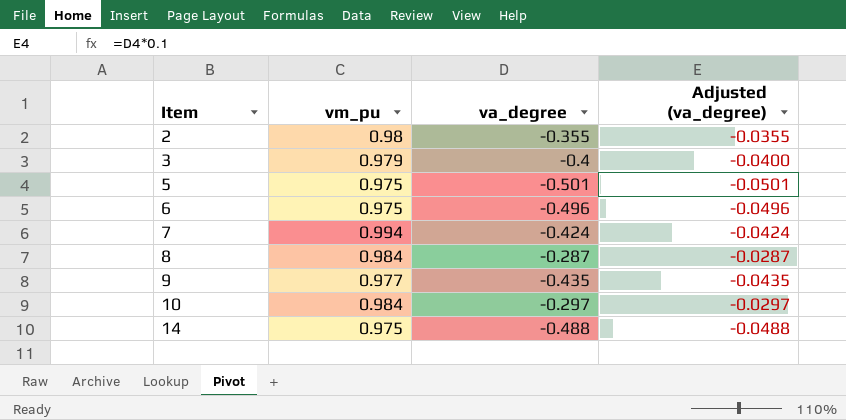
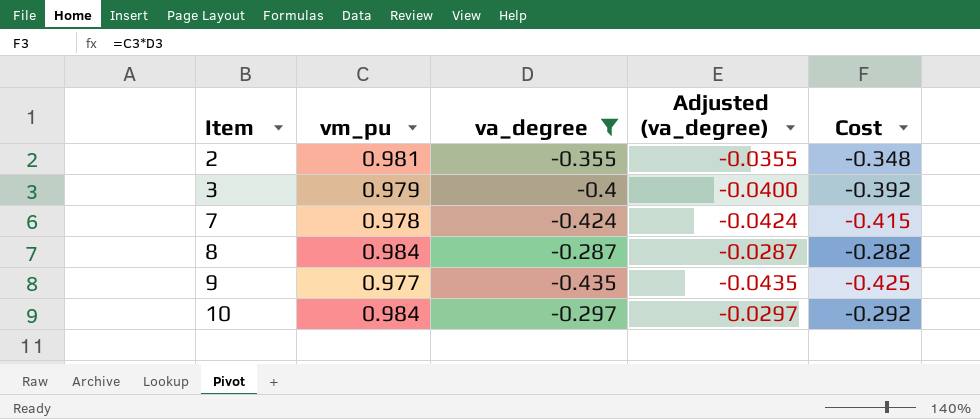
filter: none -> va_degree >= -0.435
column Cost | formula: none -> [vm_pu] * [va_degree]
2 | vm_pu: 0.98 -> 0.981
7 | vm_pu: 0.994 -> 0.978

